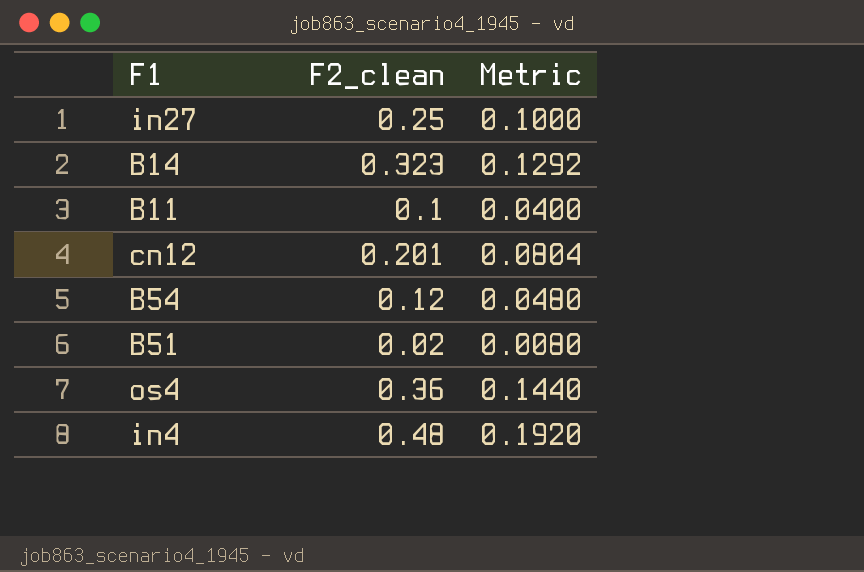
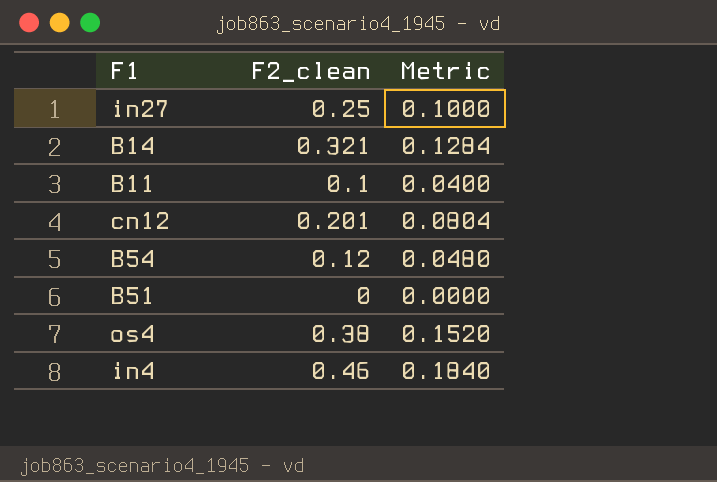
B14 | F2_clean: 0.323 -> 0.321
B14 | Metric: 0.1292 -> 0.1284
B51 | F2_clean: 0.02 -> 0
B51 | Metric: 0.0080 -> 0.0000
os4 | F2_clean: 0.36 -> 0.38
os4 | Metric: 0.1440 -> 0.1520
in4 | F2_clean: 0.48 -> 0.46
in4 | Metric: 0.1920 -> 0.1840

